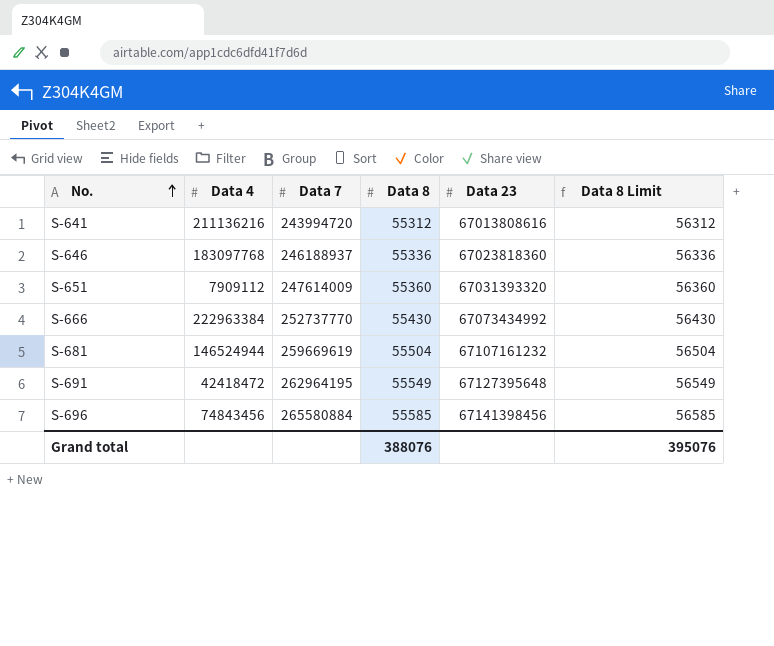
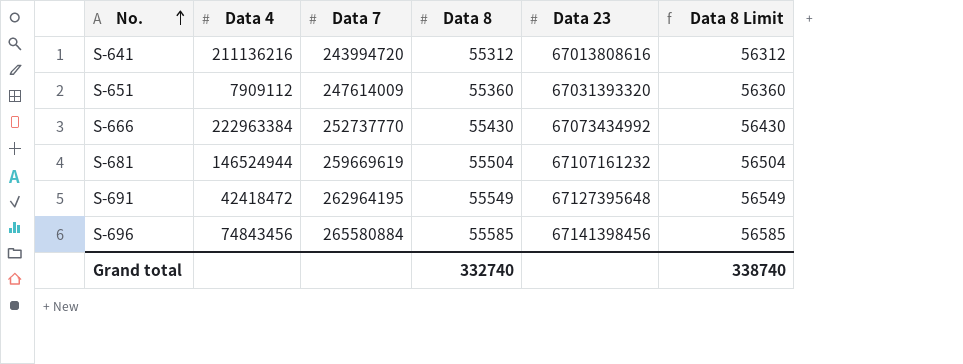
row S-646: 183097768 | 246188937 | 55336 | 67023818360 | 56336 -> none
Grand total | Data 8: 388076 -> 332740
Grand total | Data 8 Limit: 395076 -> 338740

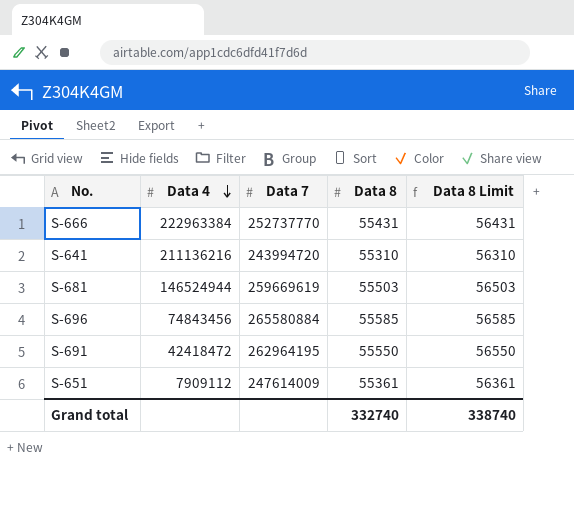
row order: No. ascending -> Data 4 descending
column Data 23 | position: 5 -> none
S-666 | Data 8: 55430 -> 55431
S-666 | Data 8 Limit: 56430 -> 56431
S-641 | Data 8: 55312 -> 55310
S-641 | Data 8 Limit: 56312 -> 56310
S-681 | Data 8: 55504 -> 55503
S-681 | Data 8 Limit: 56504 -> 56503
S-691 | Data 8: 55549 -> 55550
S-691 | Data 8 Limit: 56549 -> 56550
S-651 | Data 8: 55360 -> 55361
S-651 | Data 8 Limit: 56360 -> 56361

